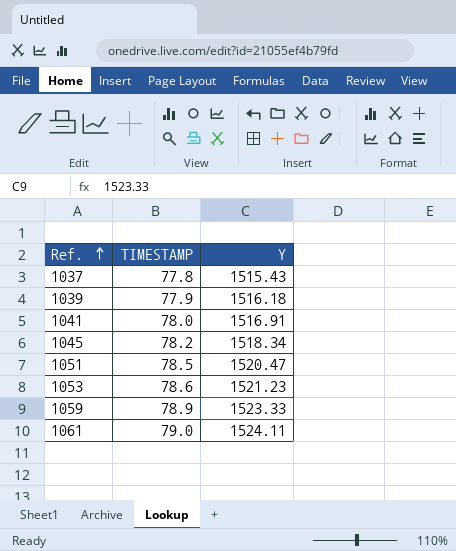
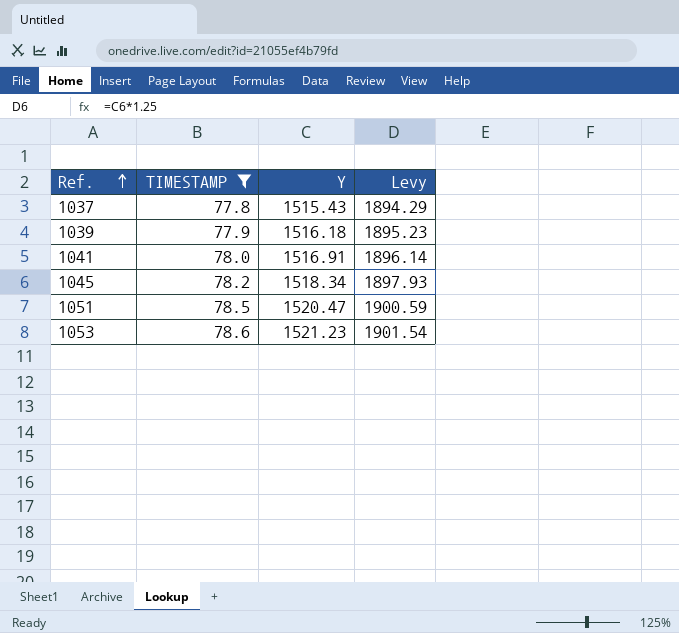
filter: none -> TIMESTAMP <= 78.6
column Levy | formula: none -> [Y] * 1.25

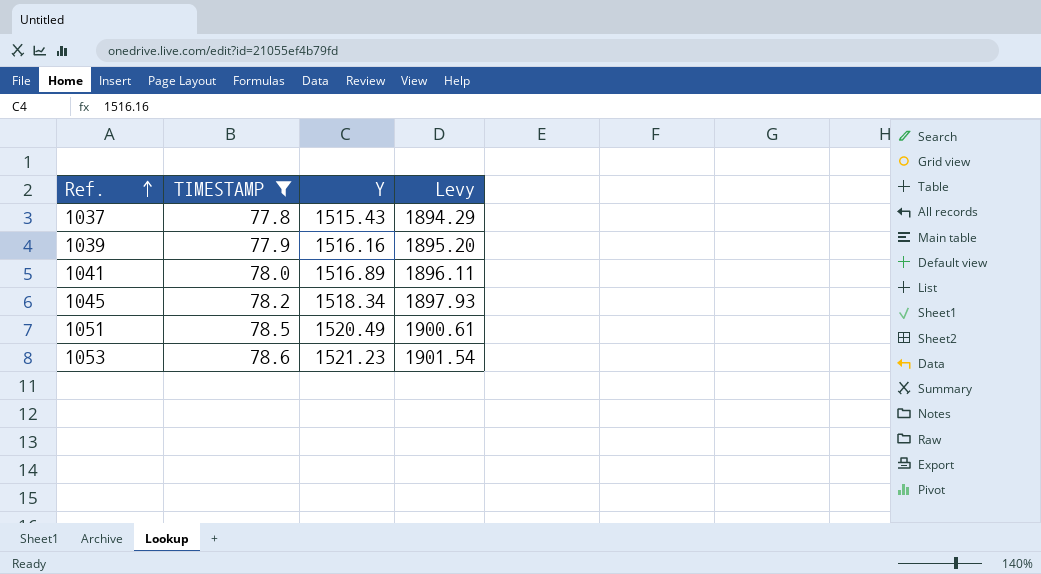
1039 | Y: 1516.18 -> 1516.16
1039 | Levy: 1895.23 -> 1895.20
1041 | Y: 1516.91 -> 1516.89
1041 | Levy: 1896.14 -> 1896.11
1051 | Y: 1520.47 -> 1520.49
1051 | Levy: 1900.59 -> 1900.61

